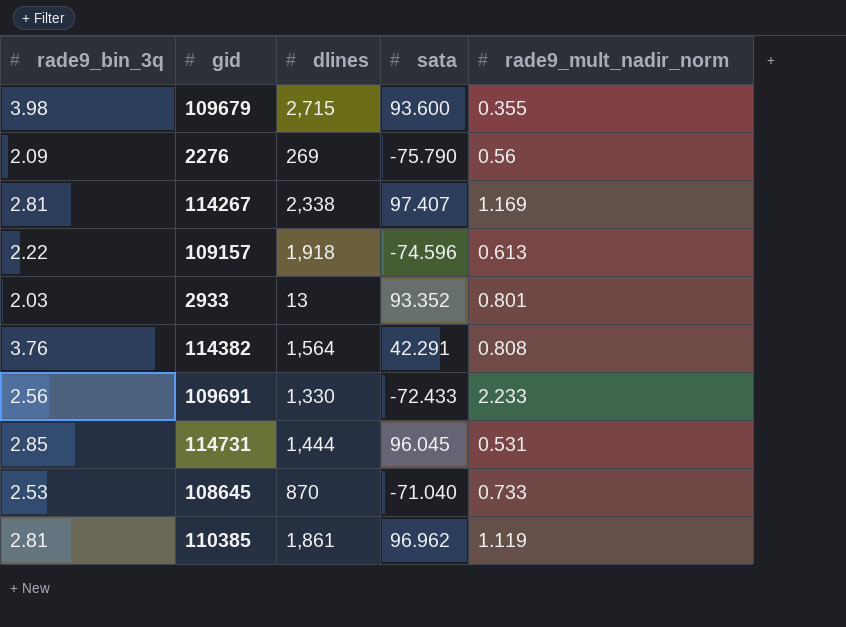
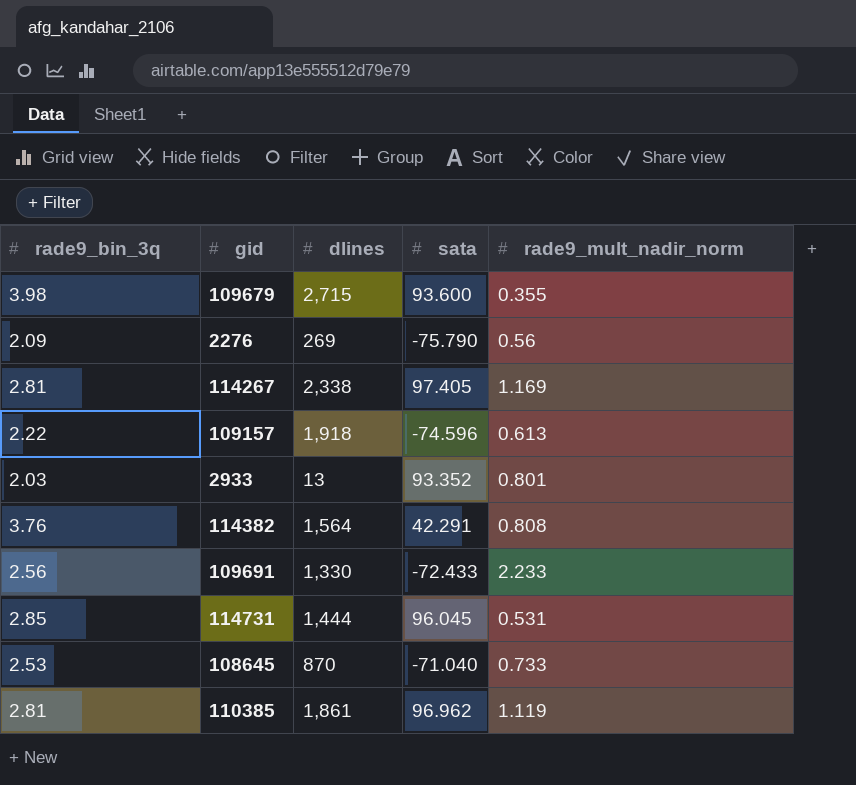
114267 | sata: 97.407 -> 97.405

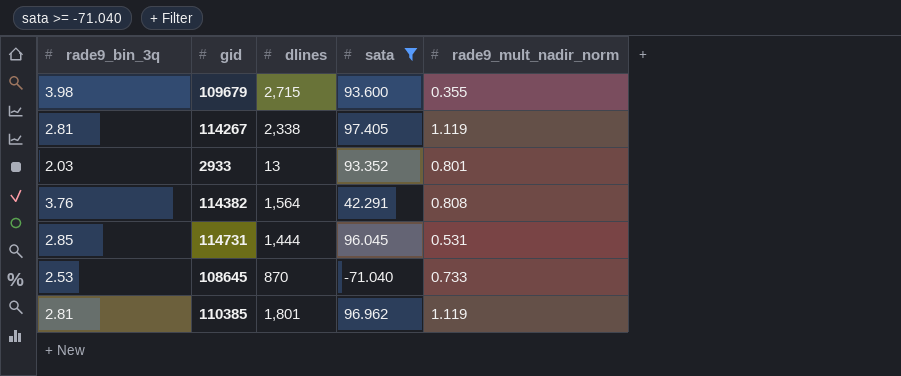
filter: none -> sata >= -71.040
114267 | rade9_mult_nadir_norm: 1.169 -> 1.119
110385 | dlines: 1,861 -> 1,801

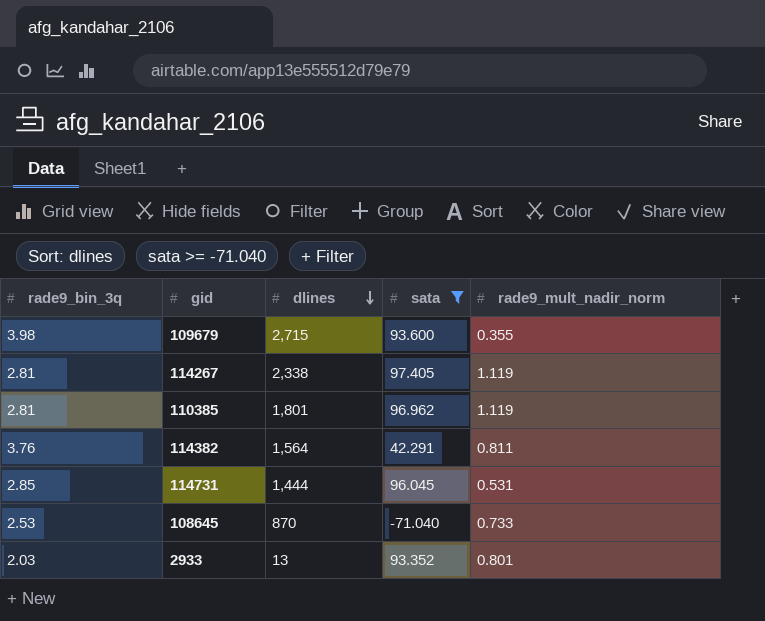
row order: none -> dlines descending
114382 | rade9_mult_nadir_norm: 0.808 -> 0.811

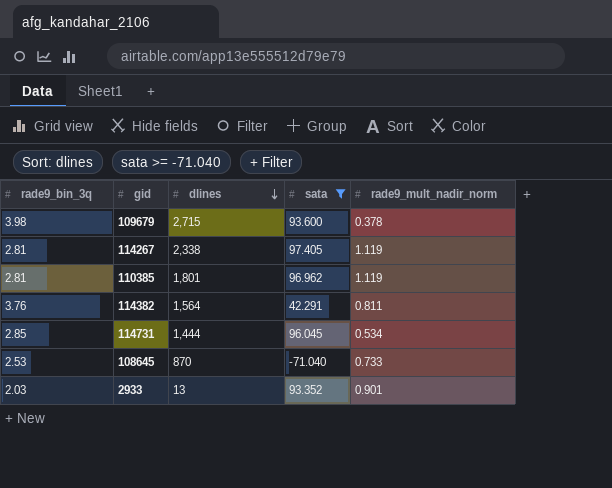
109679 | rade9_mult_nadir_norm: 0.355 -> 0.378
114731 | rade9_mult_nadir_norm: 0.531 -> 0.534
2933 | rade9_mult_nadir_norm: 0.801 -> 0.901

